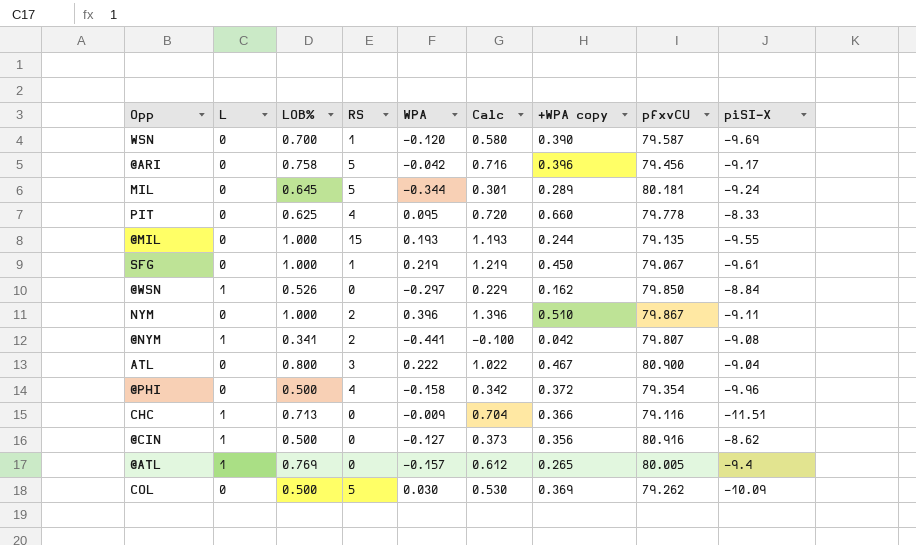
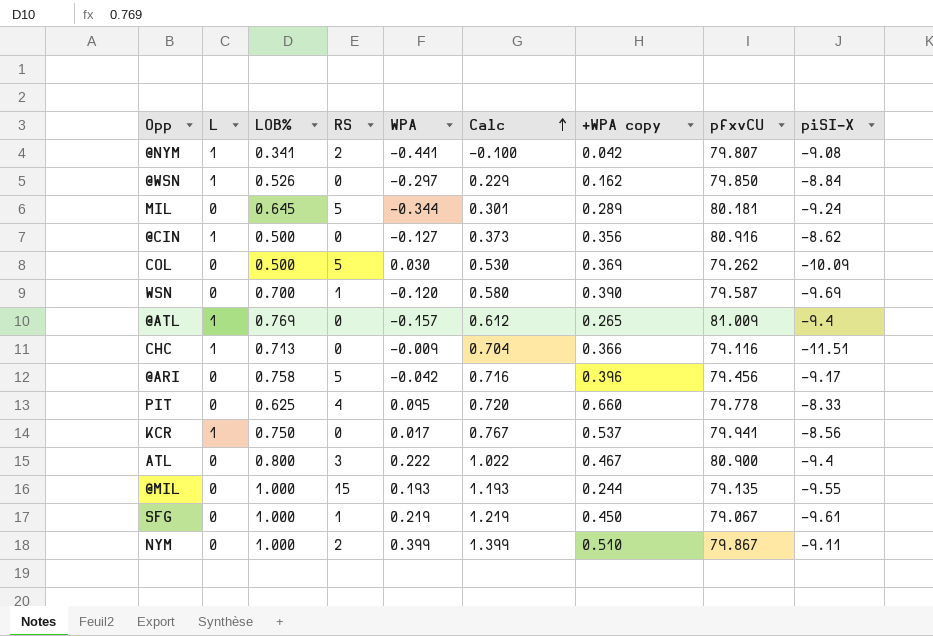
row order: none -> Calc ascending
row @PHI: 0 | 0.500 | 4 | -0.158 | 0.342 | 0.372 | 79.354 | -9.96 -> none
@ATL | pfxvCU: 80.005 -> 81.009
row KCR: none -> 1 | 0.750 | 0 | 0.017 | 0.767 | 0.537 | 79.941 | -8.56
ATL | piSI-X: -9.04 -> -9.4
NYM | WPA: 0.396 -> 0.399
NYM | Calc: 1.396 -> 1.399

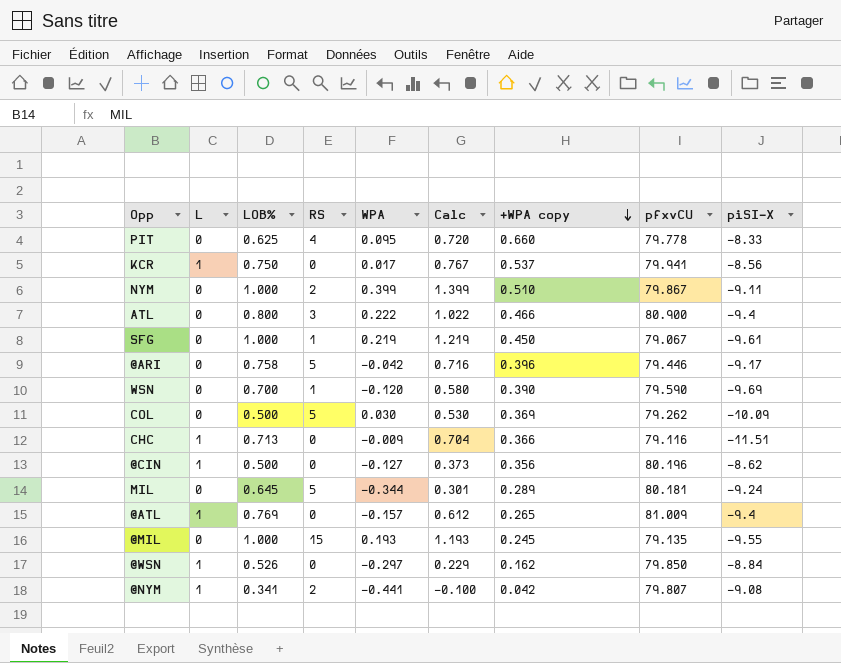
row order: Calc ascending -> +WPA copy descending
ATL | +WPA copy: 0.467 -> 0.466
@ARI | pfxvCU: 79.456 -> 79.446
WSN | pfxvCU: 79.587 -> 79.590
@CIN | pfxvCU: 80.916 -> 80.196
@MIL | +WPA copy: 0.244 -> 0.245

